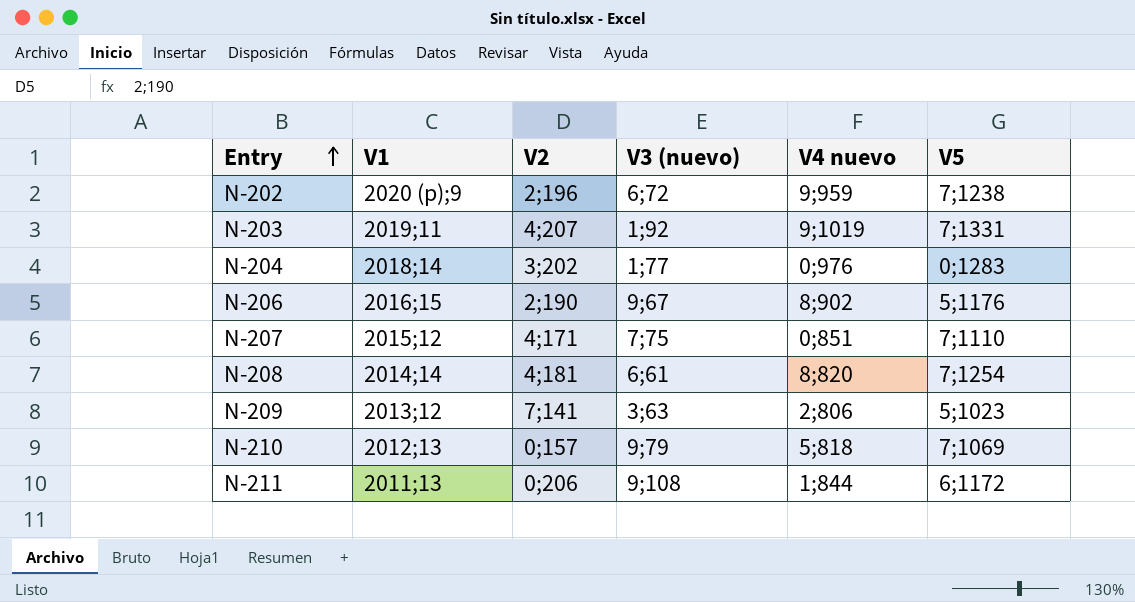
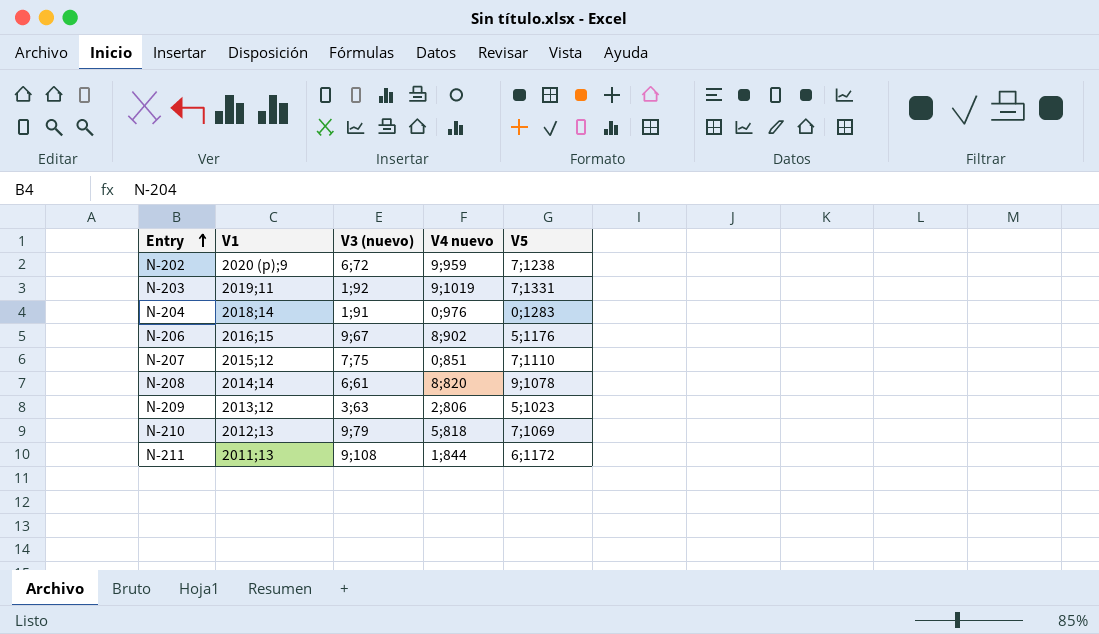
column V2 | position: 3 -> none
N-204 | V3 (nuevo): 1;77 -> 1;91
N-208 | V5: 7;1254 -> 9;1078

